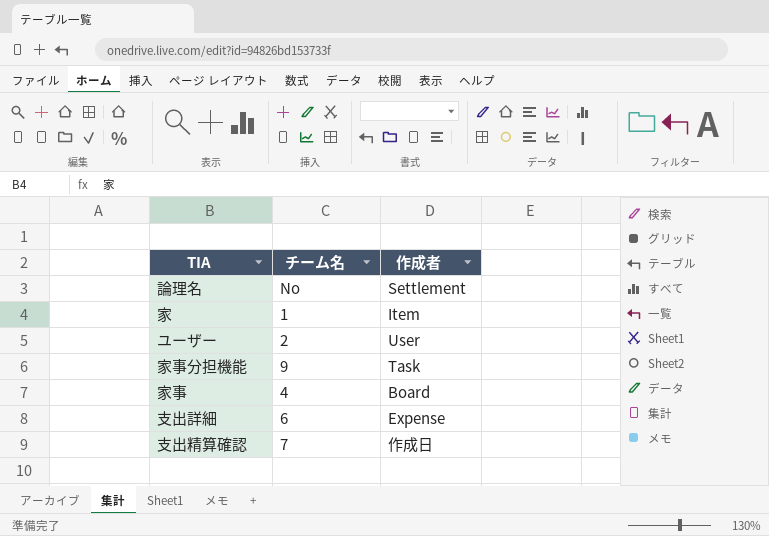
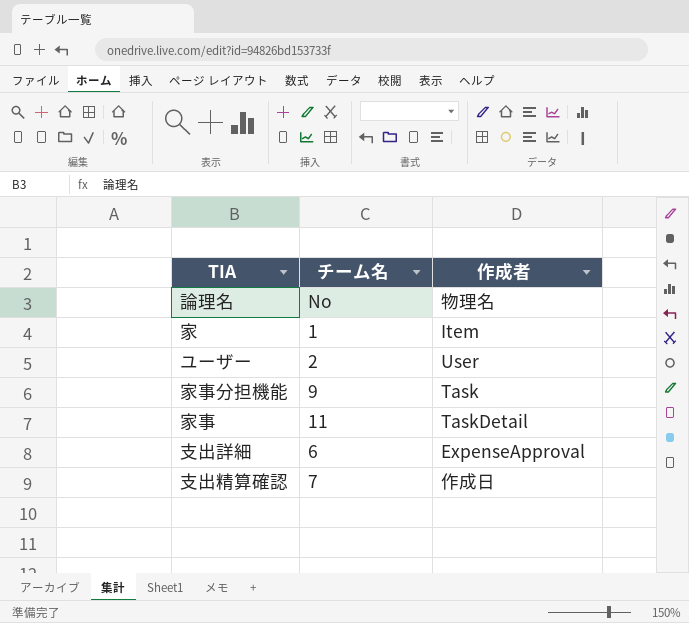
論理名 | 作成者: Settlement -> 物理名
家事 | チーム名: 4 -> 11
家事 | 作成者: Board -> TaskDetail
支出詳細 | 作成者: Expense -> ExpenseApproval

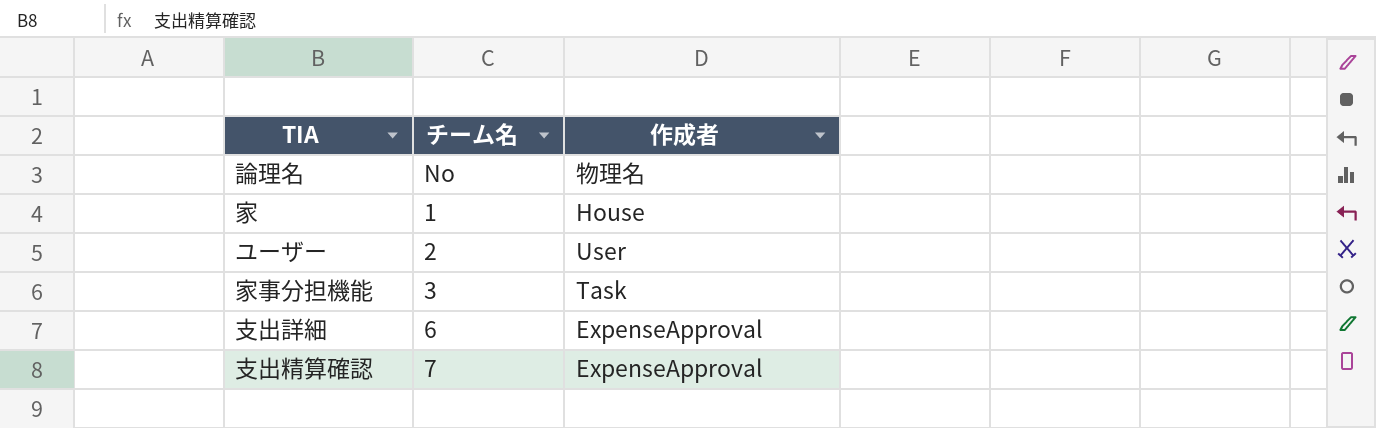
row 家事: 11 | TaskDetail -> none
家 | 作成者: Item -> House
家事分担機能 | チーム名: 9 -> 3
支出精算確認 | 作成者: 作成日 -> ExpenseApproval

